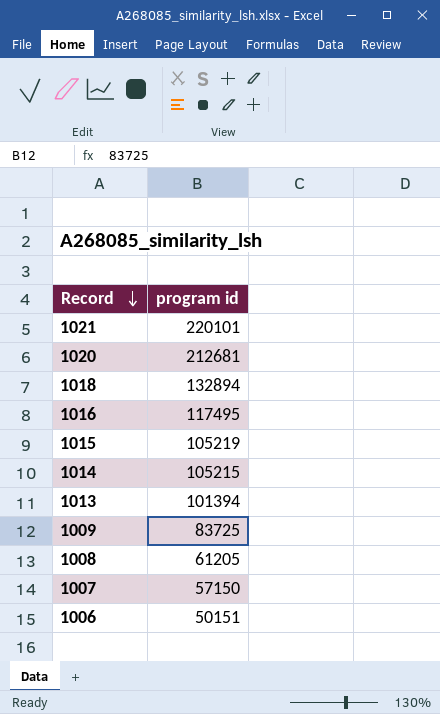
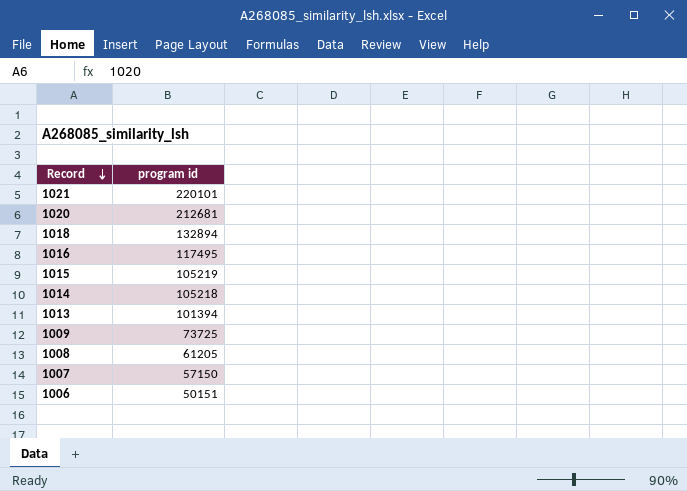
1014 | program id: 105215 -> 105218
1009 | program id: 83725 -> 73725

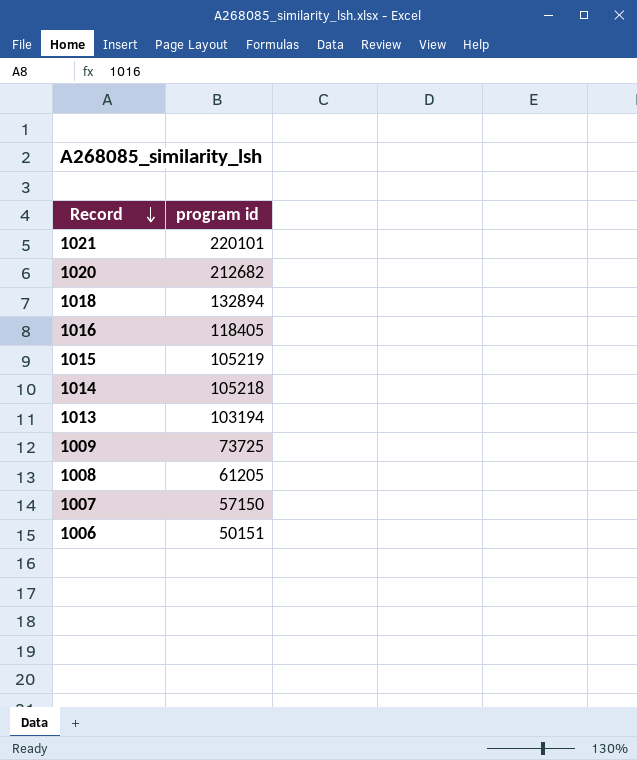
1020 | program id: 212681 -> 212682
1016 | program id: 117495 -> 118405
1013 | program id: 101394 -> 103194

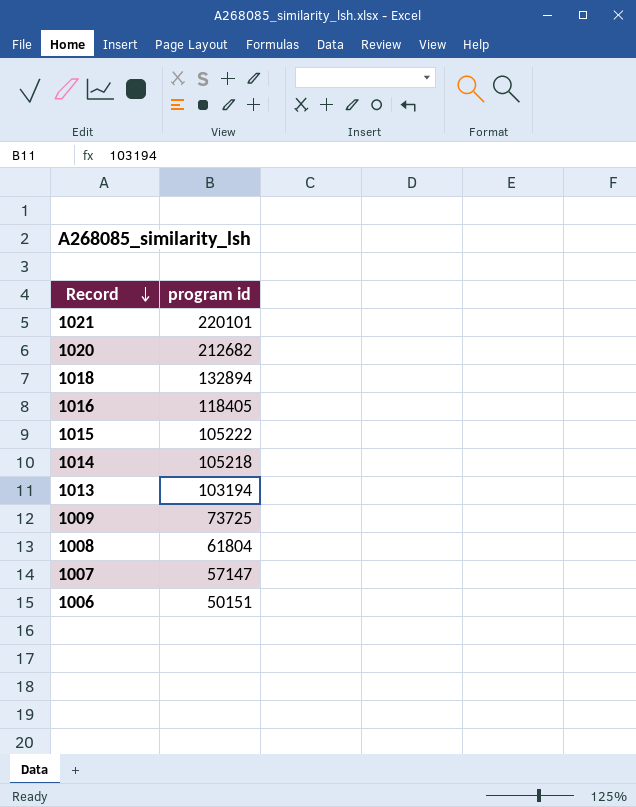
1015 | program id: 105219 -> 105222
1008 | program id: 61205 -> 61804
1007 | program id: 57150 -> 57147

